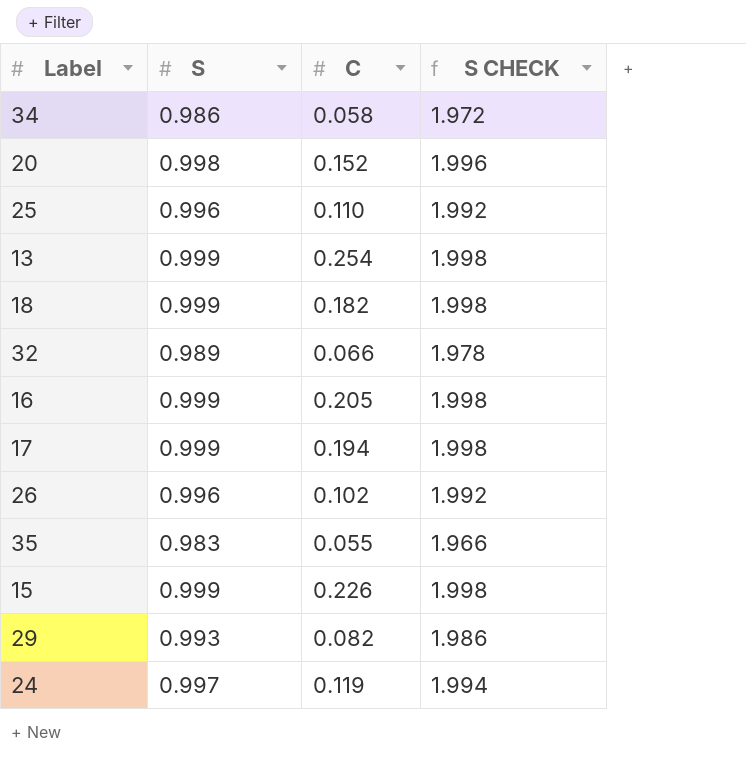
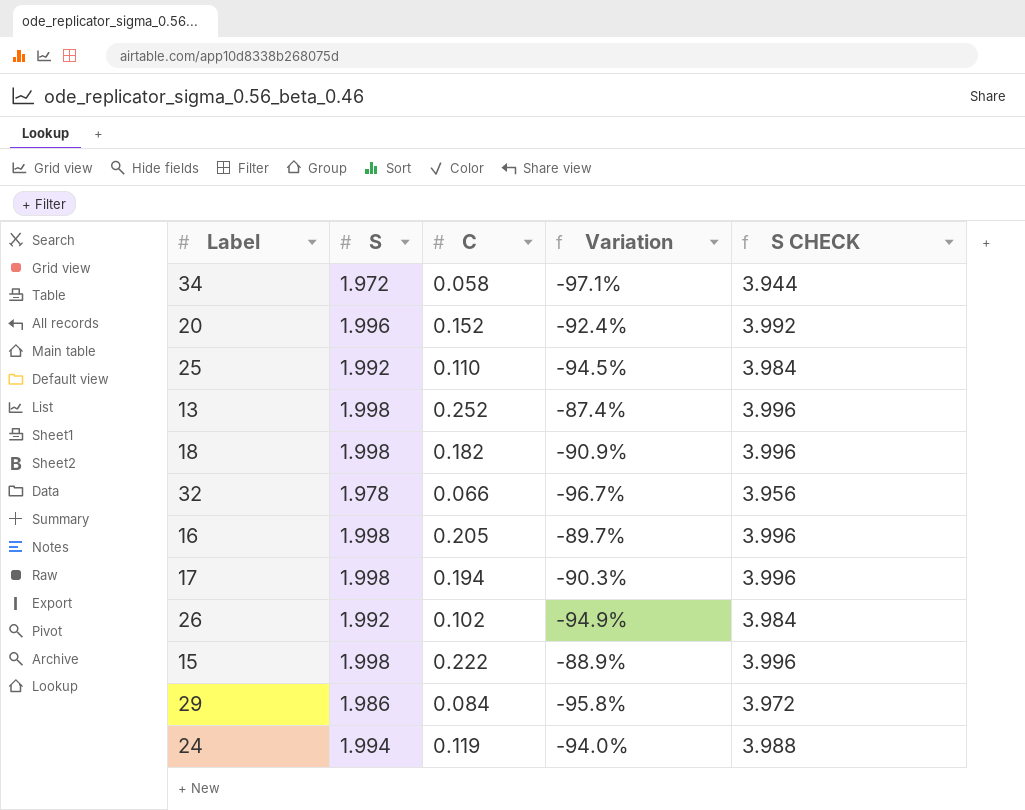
column Variation | formula: none -> ([C] - [S]) / [S]
row 35: 0.983 | 0.055 | 1.966 -> none
34 | S: 0.986 -> 1.972
34 | S CHECK: 1.972 -> 3.944
20 | S: 0.998 -> 1.996
20 | S CHECK: 1.996 -> 3.992
25 | S: 0.996 -> 1.992
25 | S CHECK: 1.992 -> 3.984
13 | S: 0.999 -> 1.998
13 | C: 0.254 -> 0.252
13 | S CHECK: 1.998 -> 3.996
18 | S: 0.999 -> 1.998
18 | S CHECK: 1.998 -> 3.996
32 | S: 0.989 -> 1.978
32 | S CHECK: 1.978 -> 3.956
16 | S: 0.999 -> 1.998
16 | S CHECK: 1.998 -> 3.996
17 | S: 0.999 -> 1.998
17 | S CHECK: 1.998 -> 3.996
26 | S: 0.996 -> 1.992
26 | S CHECK: 1.992 -> 3.984
15 | S: 0.999 -> 1.998
15 | C: 0.226 -> 0.222
15 | S CHECK: 1.998 -> 3.996
29 | S: 0.993 -> 1.986
29 | C: 0.082 -> 0.084
29 | S CHECK: 1.986 -> 3.972
24 | S: 0.997 -> 1.994
24 | S CHECK: 1.994 -> 3.988

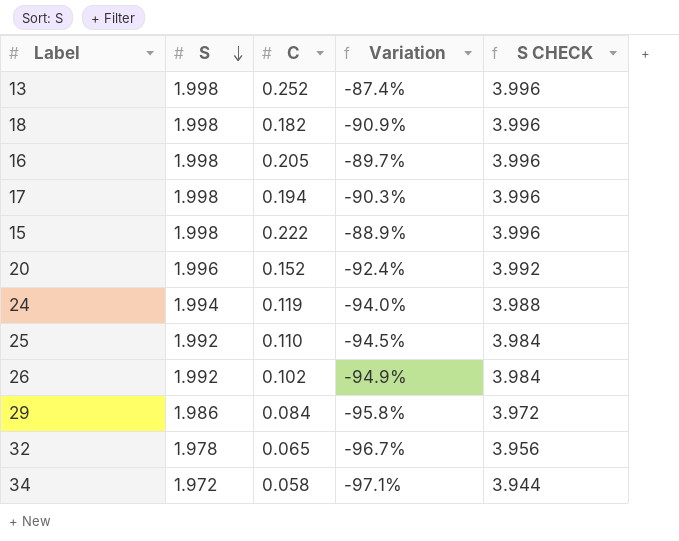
row order: none -> S descending
32 | C: 0.066 -> 0.065

